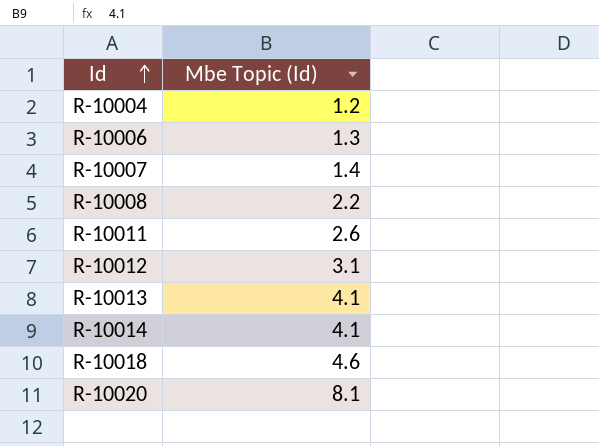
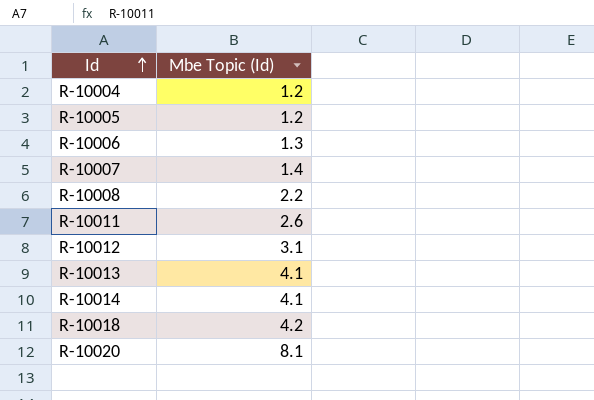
row R-10005: none -> 1.2
R-10018 | Mbe Topic (Id): 4.6 -> 4.2

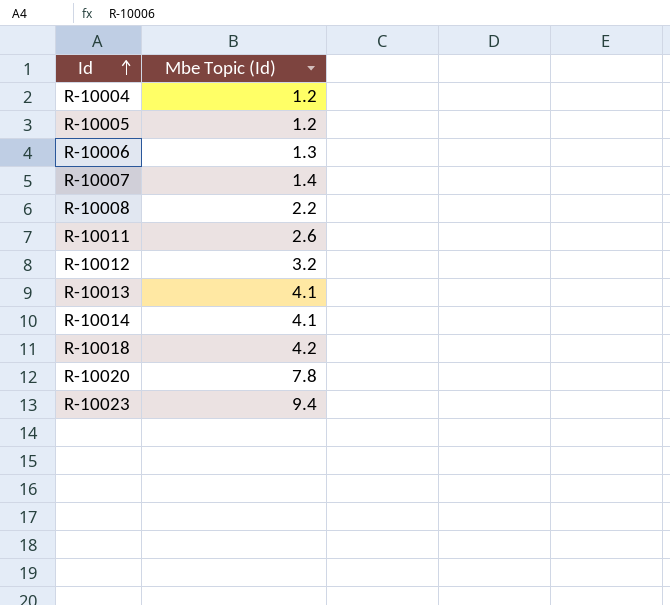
R-10012 | Mbe Topic (Id): 3.1 -> 3.2
R-10020 | Mbe Topic (Id): 8.1 -> 7.8
row R-10023: none -> 9.4

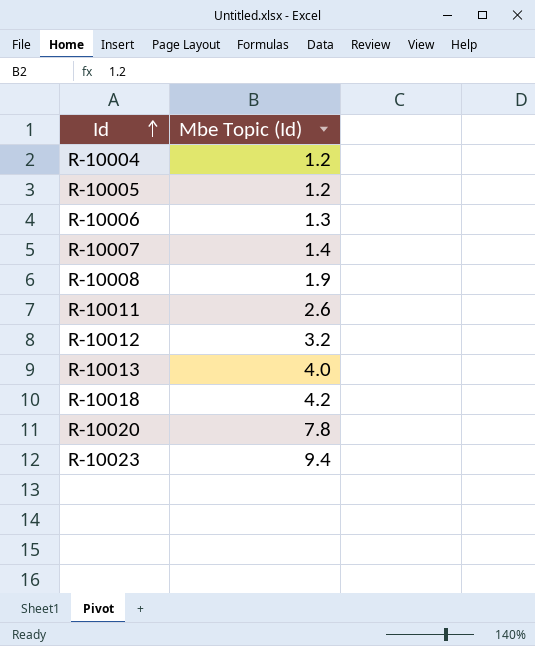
row R-10014: 4.1 -> none
R-10008 | Mbe Topic (Id): 2.2 -> 1.9
R-10013 | Mbe Topic (Id): 4.1 -> 4.0

